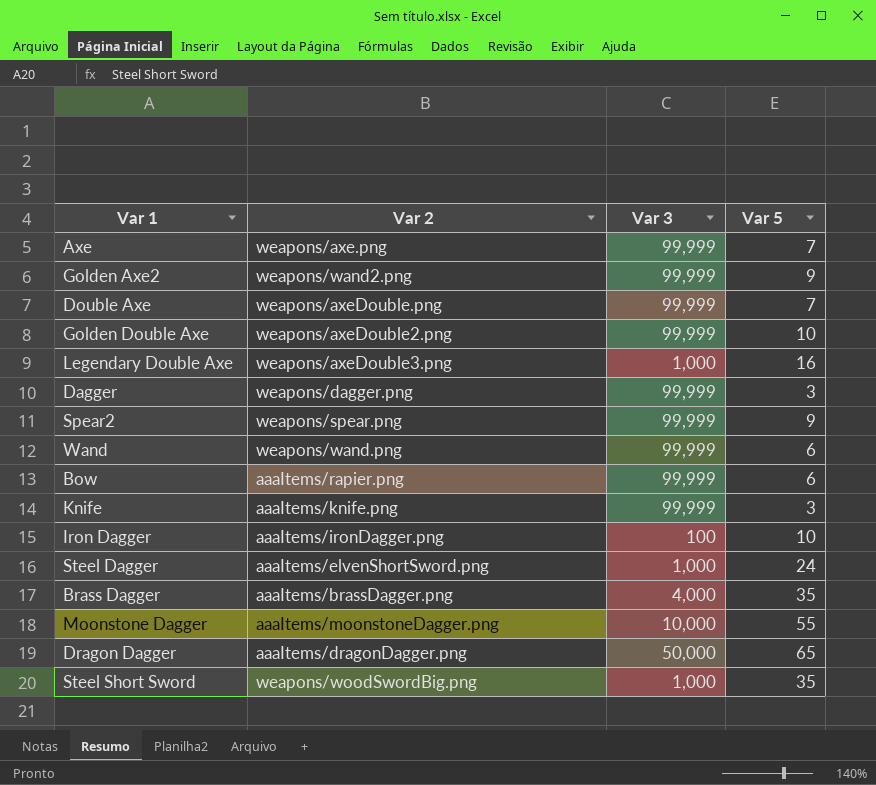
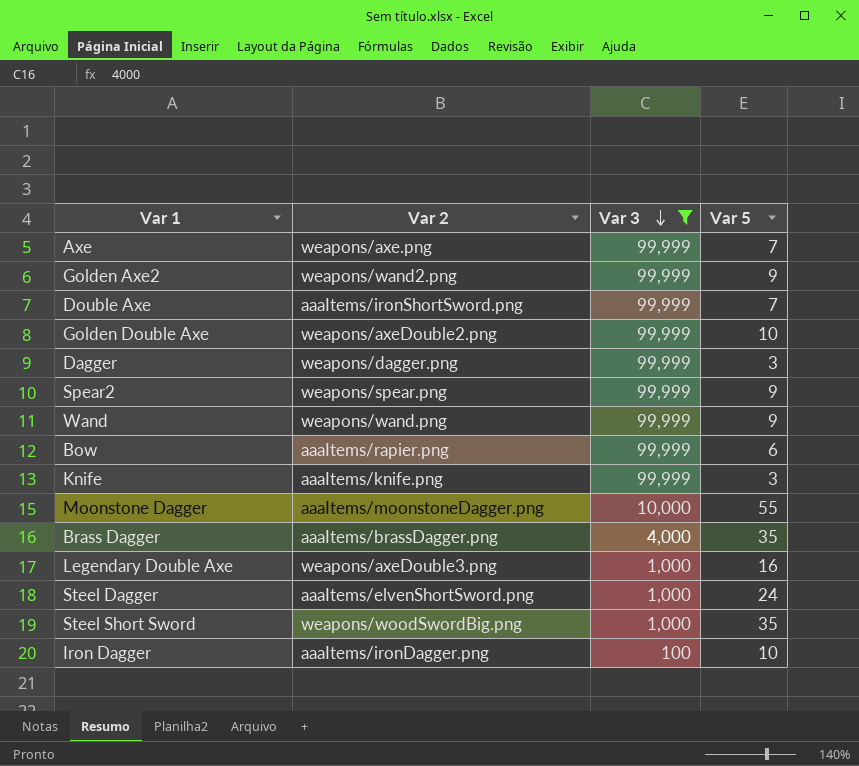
filter: none -> Var 3 != 50,000
row order: none -> Var 3 descending
Double Axe | Var 2: weapons/axeDouble.png -> aaaItems/ironShortSword.png
Wand | Var 5: 6 -> 9

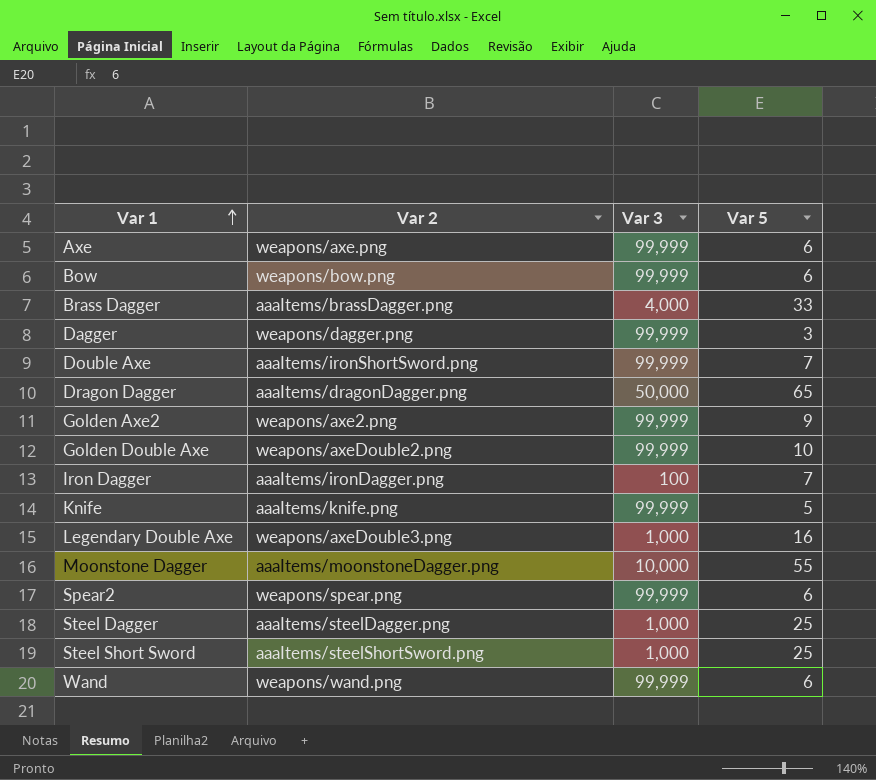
filter: Var 3 != 50,000 -> none
row order: Var 3 descending -> Var 1 ascending
Axe | Var 5: 7 -> 6
Bow | Var 2: aaaItems/rapier.png -> weapons/bow.png
Brass Dagger | Var 5: 35 -> 33
Golden Axe2 | Var 2: weapons/wand2.png -> weapons/axe2.png
Iron Dagger | Var 5: 10 -> 7
Knife | Var 5: 3 -> 5
Spear2 | Var 5: 9 -> 6
Steel Dagger | Var 2: aaaItems/elvenShortSword.png -> aaaItems/steelDagger.png
Steel Dagger | Var 5: 24 -> 25
Steel Short Sword | Var 2: weapons/woodSwordBig.png -> aaaItems/steelShortSword.png
Steel Short Sword | Var 5: 35 -> 25
Wand | Var 5: 9 -> 6

